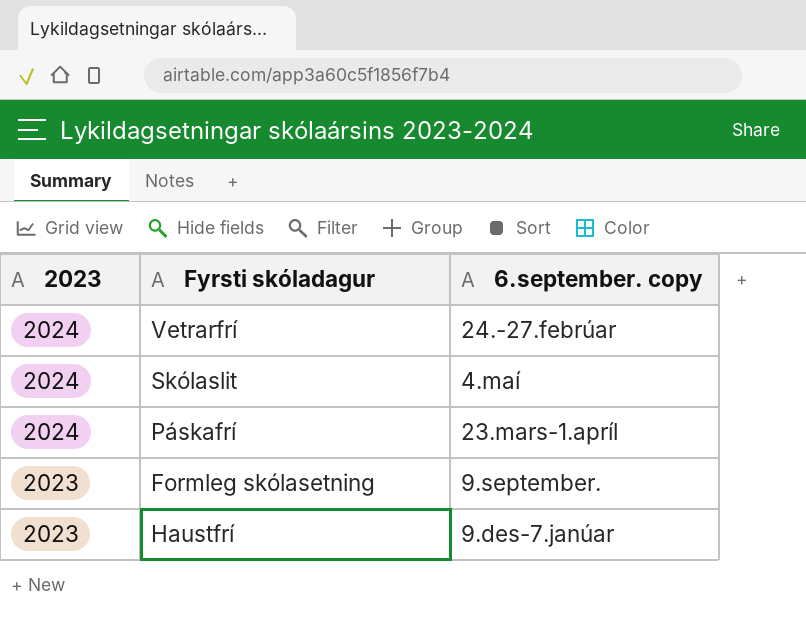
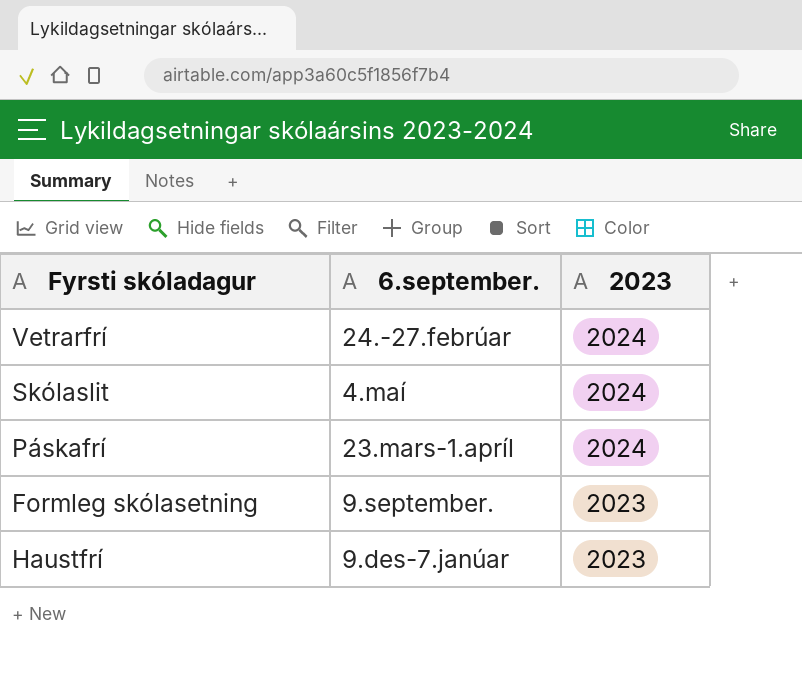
column name: 6.september. copy -> 6.september.
column 2023 | position: 1 -> 3

